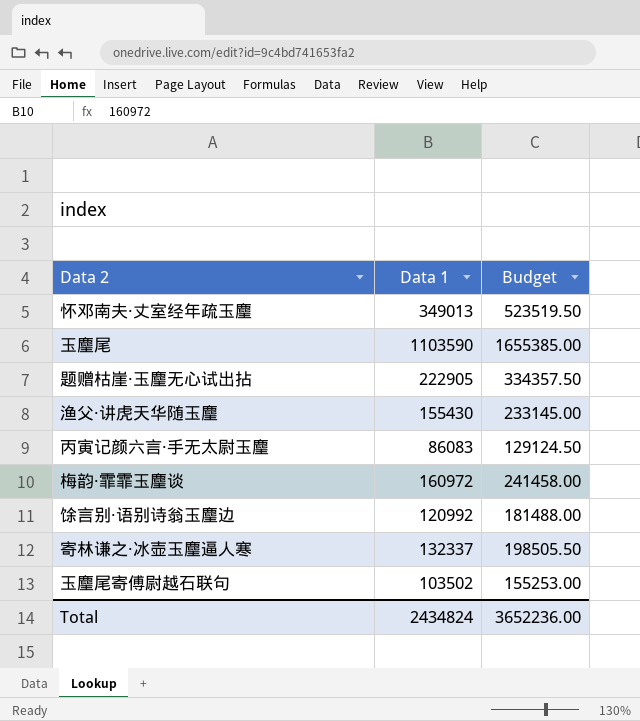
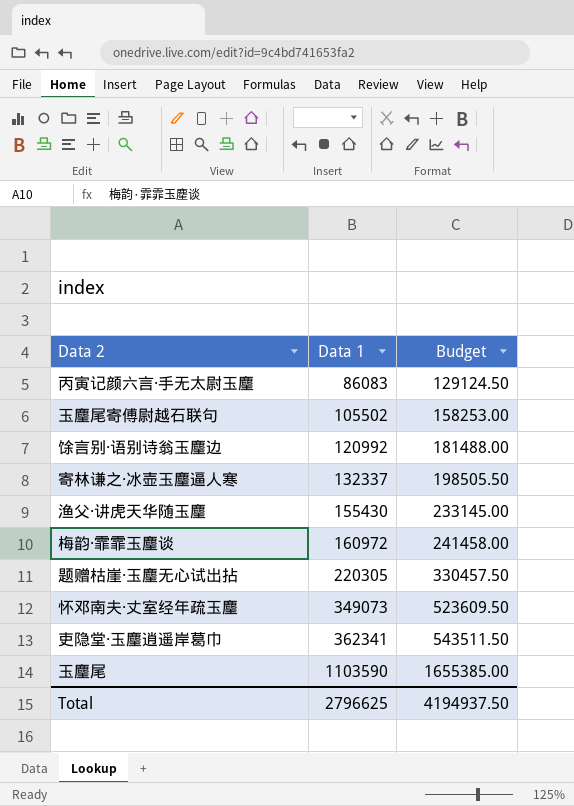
row order: none -> Data 1 ascending
玉麈尾寄傅尉越石联句 | Data 1: 103502 -> 105502
玉麈尾寄傅尉越石联句 | Budget: 155253.00 -> 158253.00
题赠枯崖·玉麈无心试出拈 | Data 1: 222905 -> 220305
题赠枯崖·玉麈无心试出拈 | Budget: 334357.50 -> 330457.50
怀邓南夫·丈室经年疏玉麈 | Data 1: 349013 -> 349073
怀邓南夫·丈室经年疏玉麈 | Budget: 523519.50 -> 523609.50
row 吏隐堂·玉麈逍遥岸葛巾: none -> 362341 | 543511.50
Total | Data 1: 2434824 -> 2796625
Total | Budget: 3652236.00 -> 4194937.50

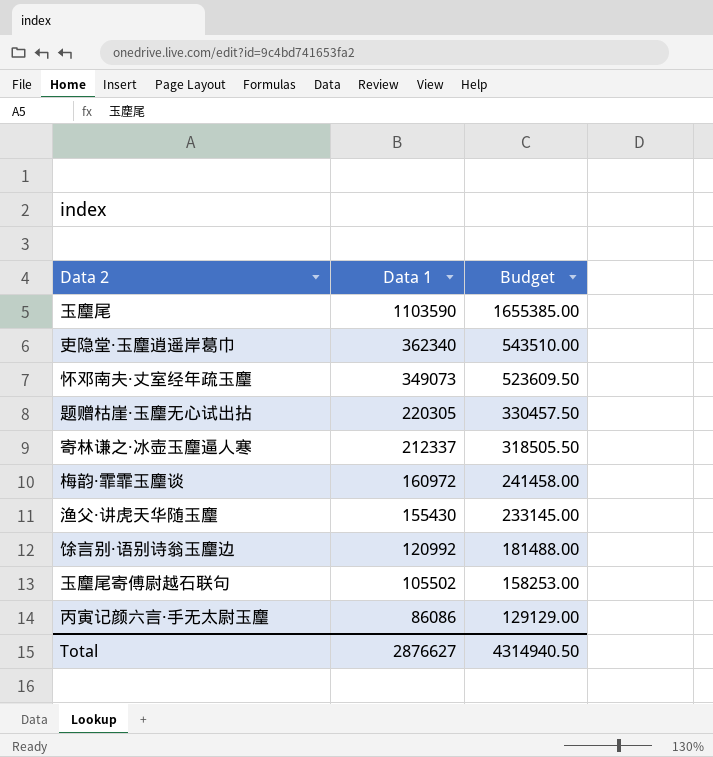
row order: Data 1 ascending -> Data 1 descending
吏隐堂·玉麈逍遥岸葛巾 | Data 1: 362341 -> 362340
吏隐堂·玉麈逍遥岸葛巾 | Budget: 543511.50 -> 543510.00
寄林谦之·冰壶玉麈逼人寒 | Data 1: 132337 -> 212337
寄林谦之·冰壶玉麈逼人寒 | Budget: 198505.50 -> 318505.50
丙寅记颜六言·手无太尉玉麈 | Data 1: 86083 -> 86086
丙寅记颜六言·手无太尉玉麈 | Budget: 129124.50 -> 129129.00
Total | Data 1: 2796625 -> 2876627
Total | Budget: 4194937.50 -> 4314940.50

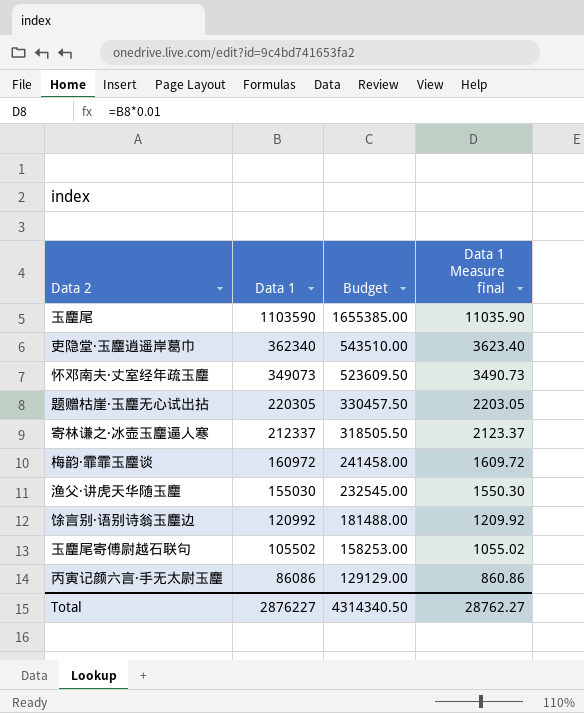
column Data 1 Measure final | formula: none -> [Data 1] * 0.01
渔父·讲虎天华随玉麈 | Data 1: 155430 -> 155030
渔父·讲虎天华随玉麈 | Budget: 233145.00 -> 232545.00
Total | Data 1: 2876627 -> 2876227
Total | Budget: 4314940.50 -> 4314340.50

